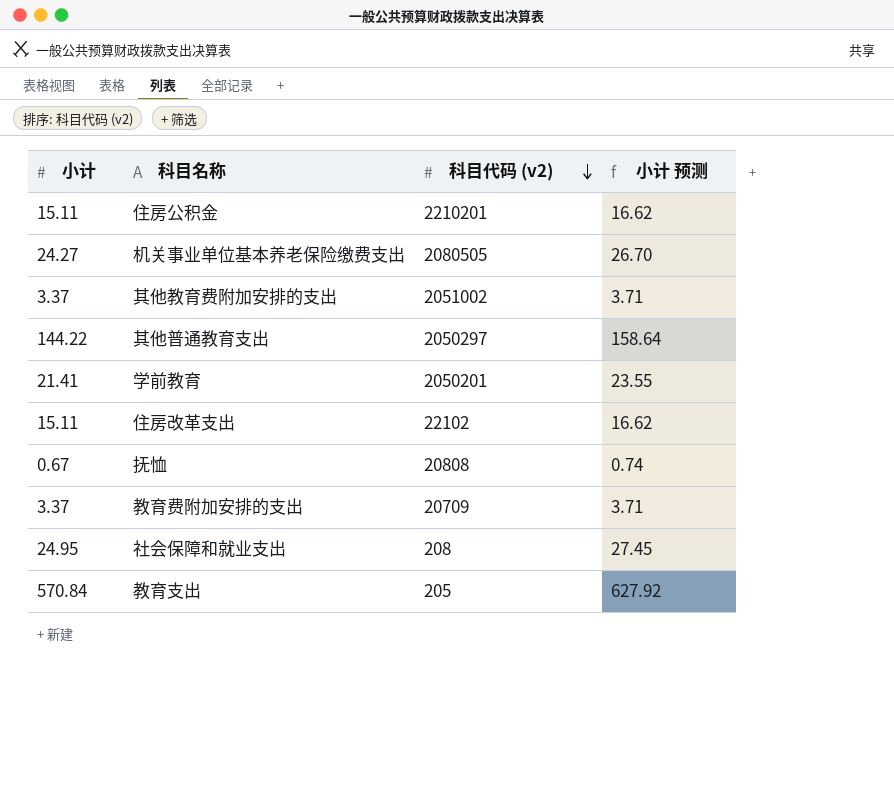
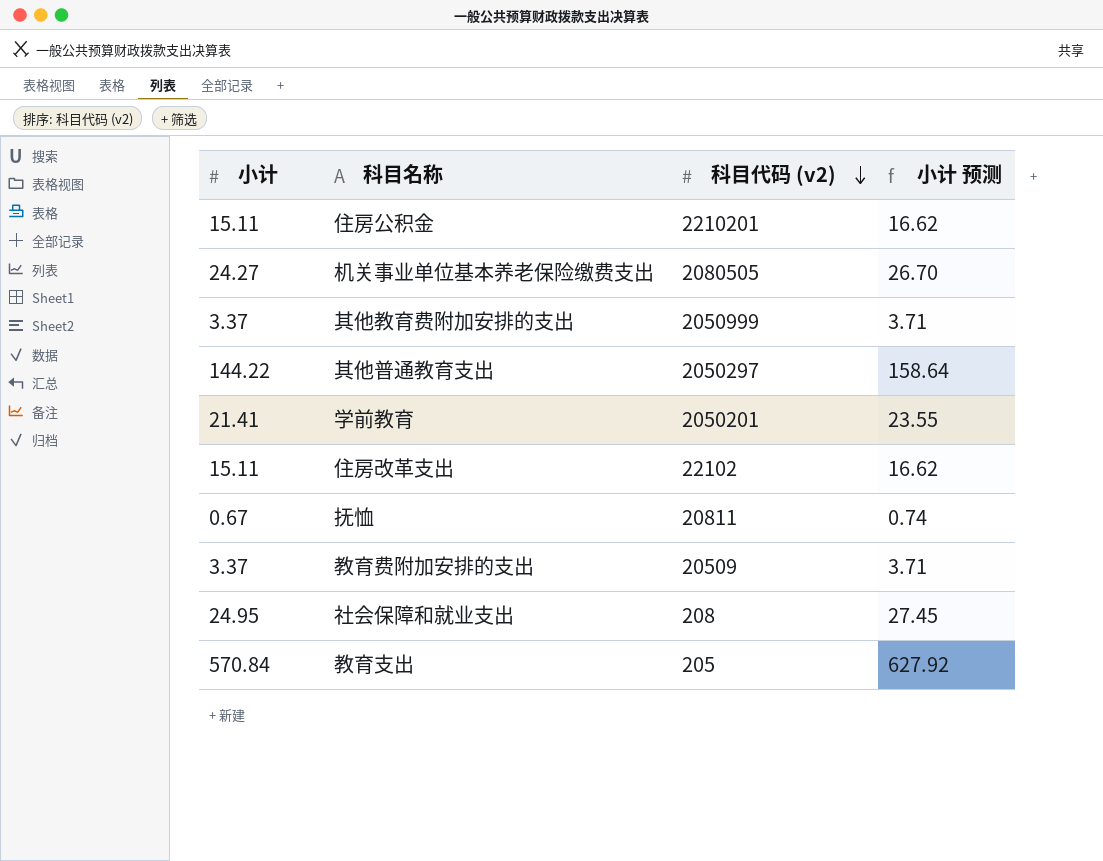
其他教育费附加安排的支出 | 科目代码 (v2): 2051002 -> 2050999
抚恤 | 科目代码 (v2): 20808 -> 20811
教育费附加安排的支出 | 科目代码 (v2): 20709 -> 20509

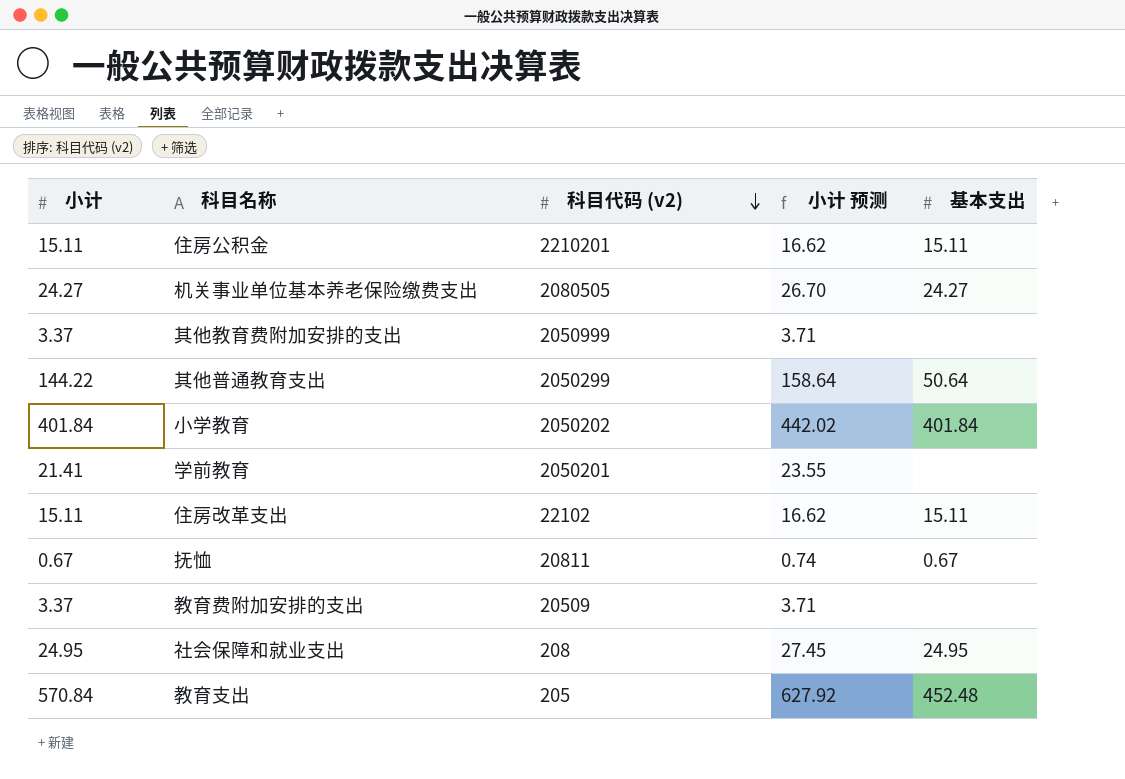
column 基本支出 | position: none -> 5
其他普通教育支出 | 科目代码 (v2): 2050297 -> 2050299
row 小学教育: none -> 401.84 | 2050202 | 442.02 | 401.84

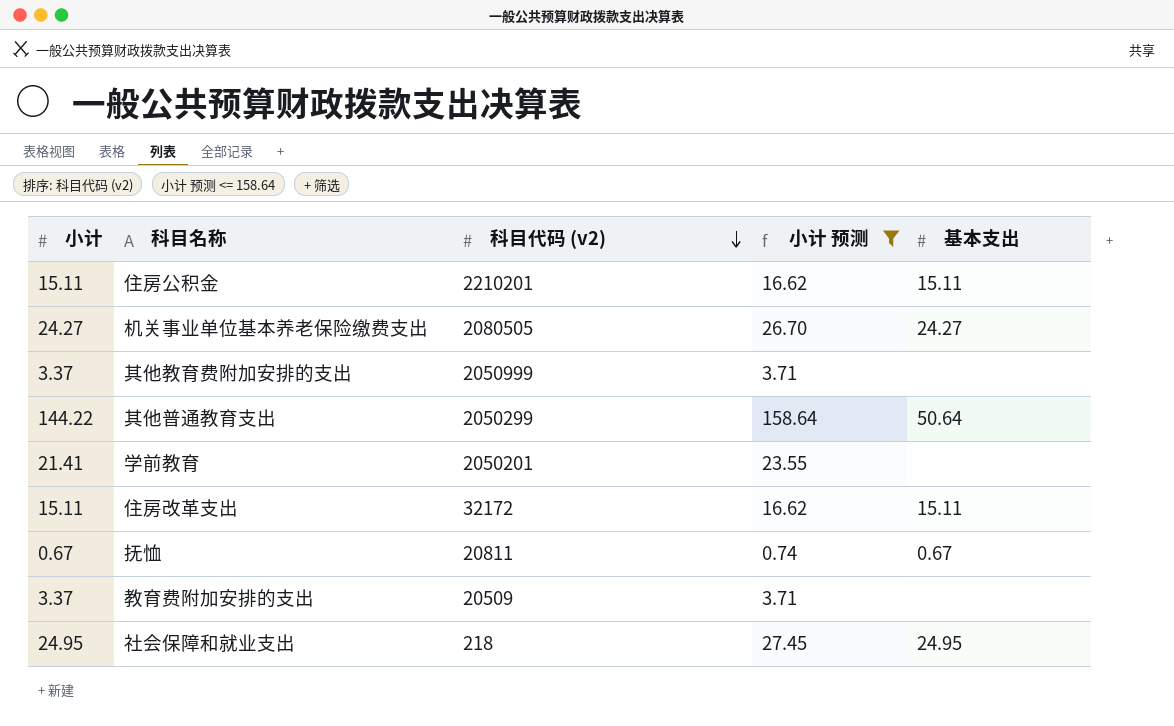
filter: none -> 小计 预测 <= 158.64
住房改革支出 | 科目代码 (v2): 22102 -> 32172
社会保障和就业支出 | 科目代码 (v2): 208 -> 218

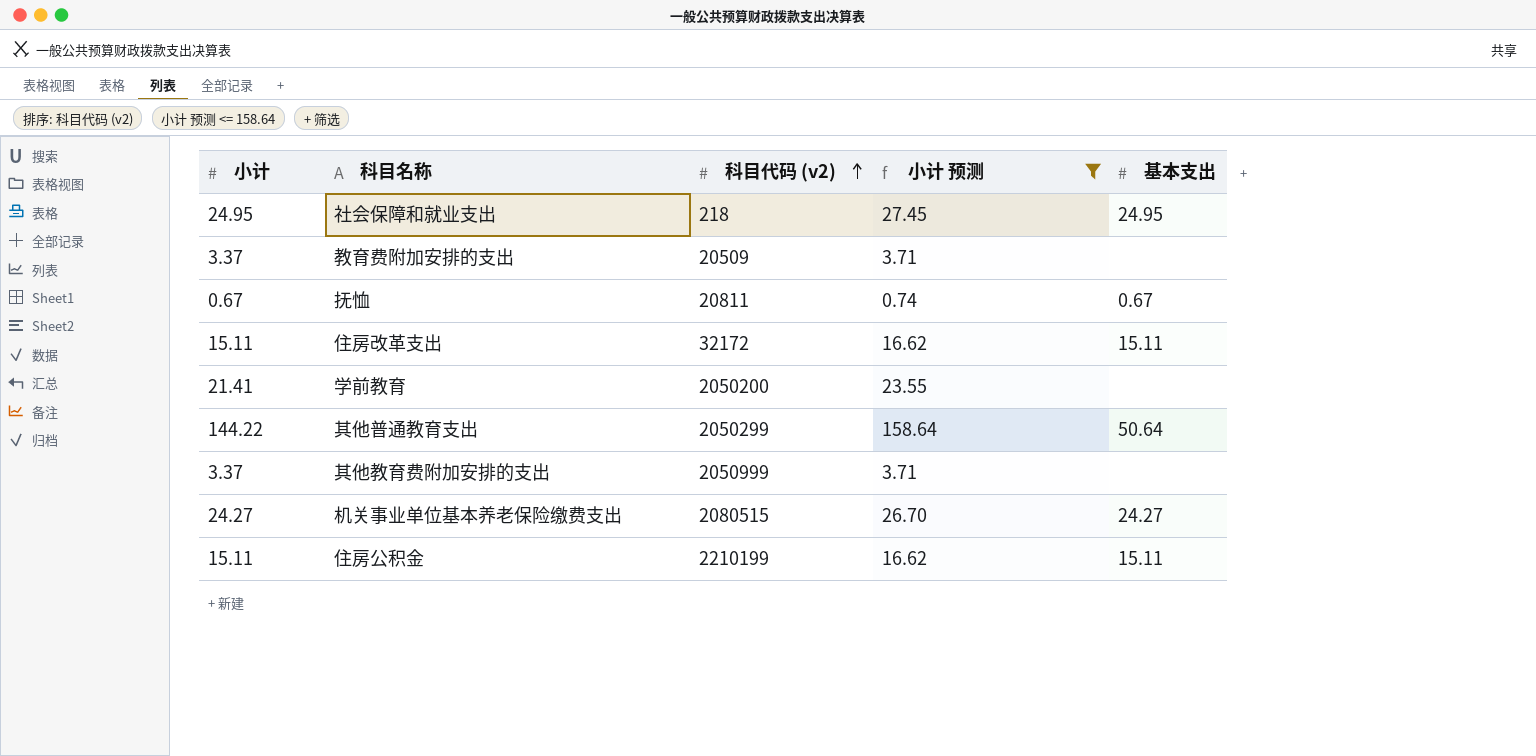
row order: 科目代码 (v2) descending -> 科目代码 (v2) ascending
学前教育 | 科目代码 (v2): 2050201 -> 2050200
机关事业单位基本养老保险缴费支出 | 科目代码 (v2): 2080505 -> 2080515
住房公积金 | 科目代码 (v2): 2210201 -> 2210199

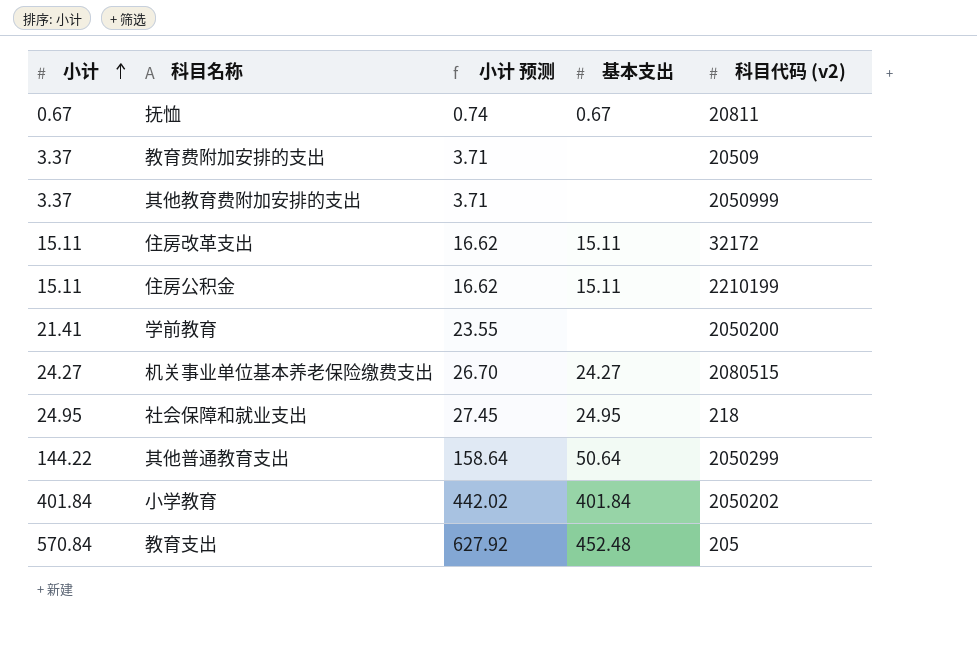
filter: 小计 预测 <= 158.64 -> none
row order: 科目代码 (v2) ascending -> 小计 ascending
column 科目代码 (v2) | position: 3 -> 5

